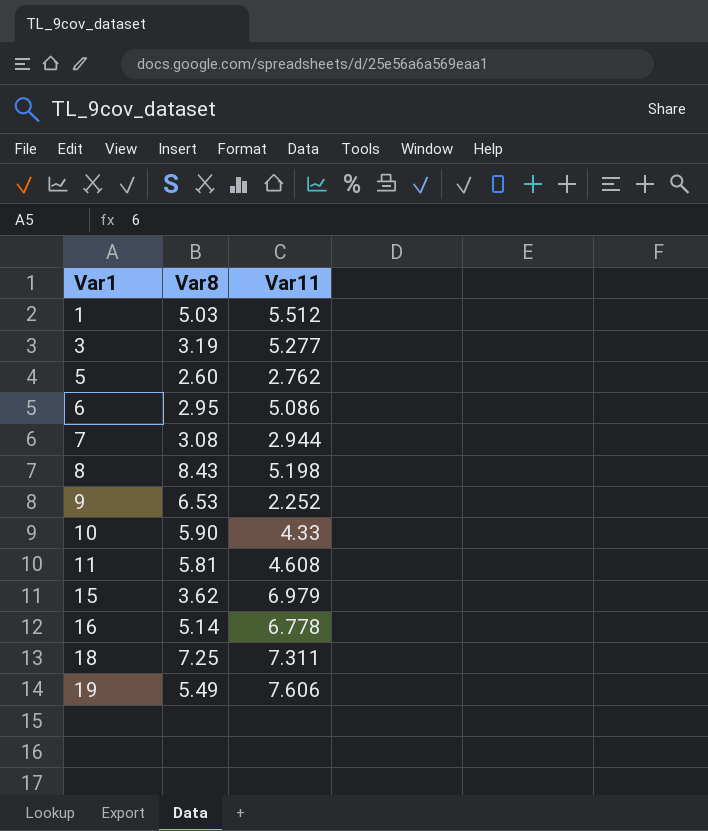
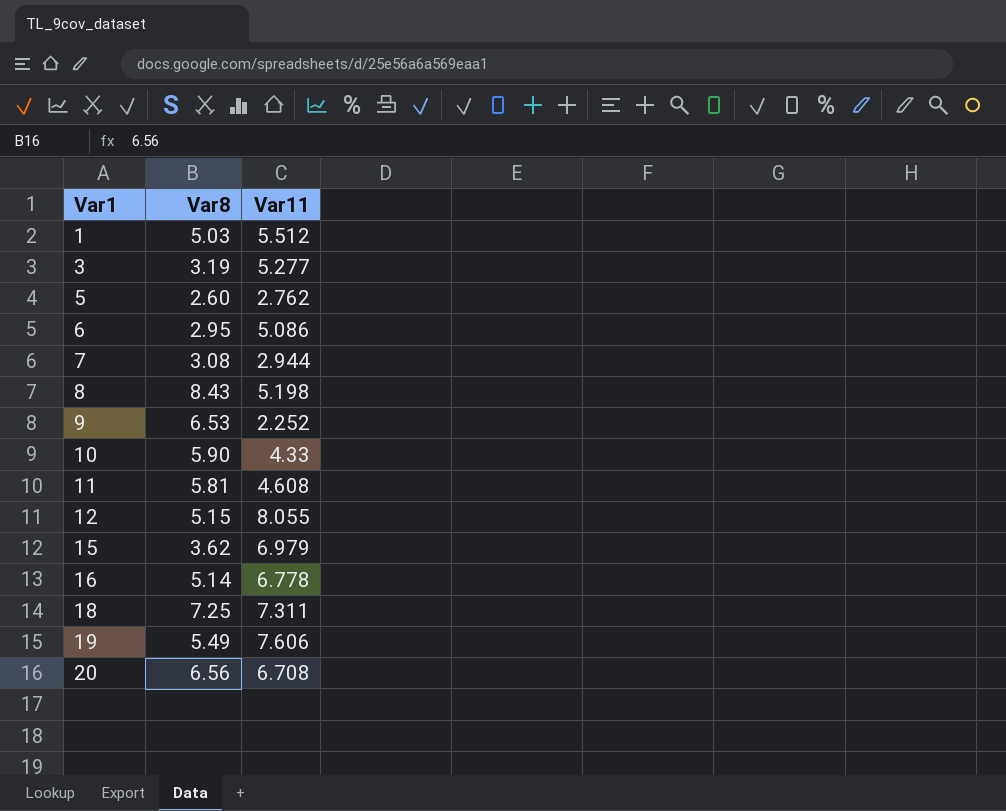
row 12: none -> 5.15 | 8.055
row 20: none -> 6.56 | 6.708

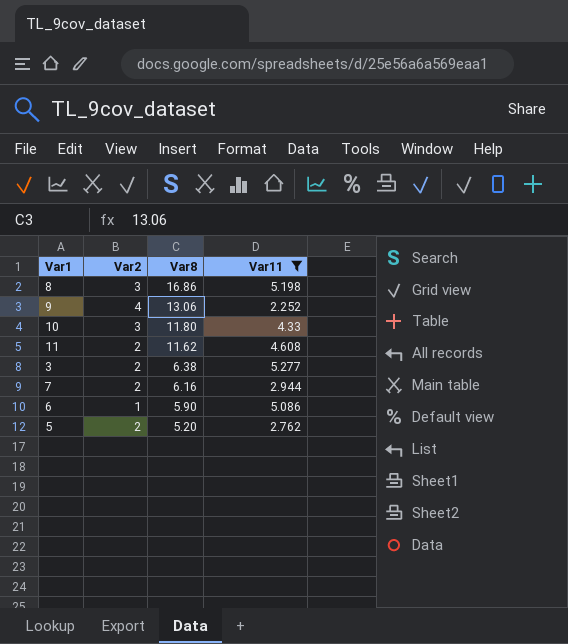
filter: none -> Var11 <= 5.277
row order: Var1 ascending -> Var8 descending
column Var2 | position: none -> 2
8 | Var8: 8.43 -> 16.86
9 | Var8: 6.53 -> 13.06
10 | Var8: 5.90 -> 11.80
11 | Var8: 5.81 -> 11.62
3 | Var8: 3.19 -> 6.38
7 | Var8: 3.08 -> 6.16
6 | Var8: 2.95 -> 5.90
5 | Var8: 2.60 -> 5.20

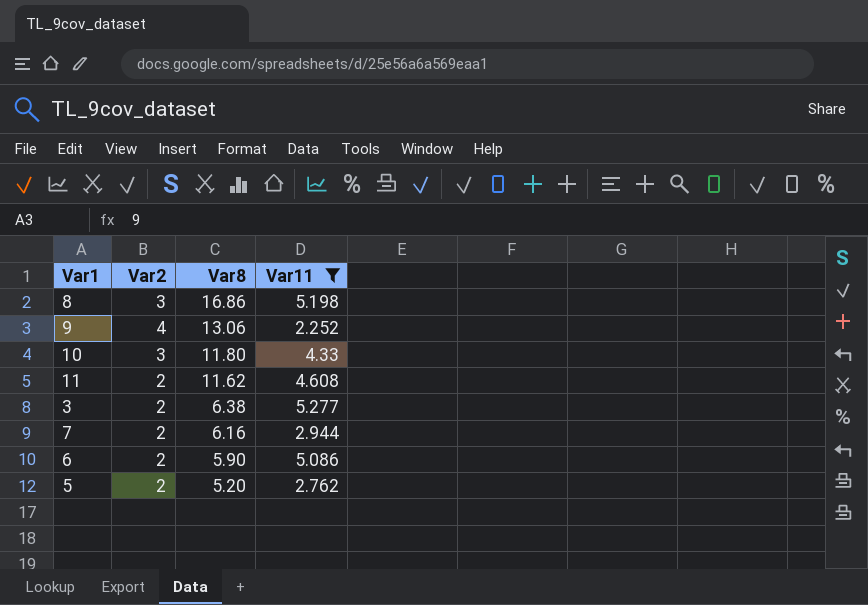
6 | Var2: 1 -> 2

